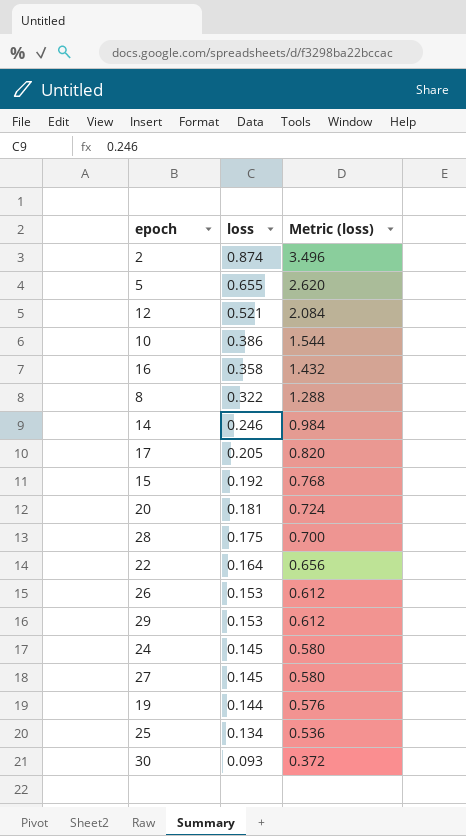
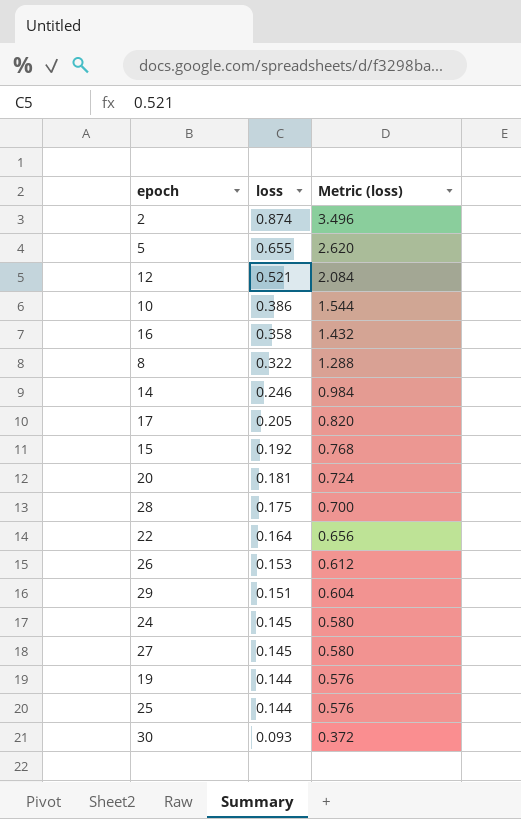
29 | loss: 0.153 -> 0.151
29 | Metric (loss): 0.612 -> 0.604
25 | loss: 0.134 -> 0.144
25 | Metric (loss): 0.536 -> 0.576

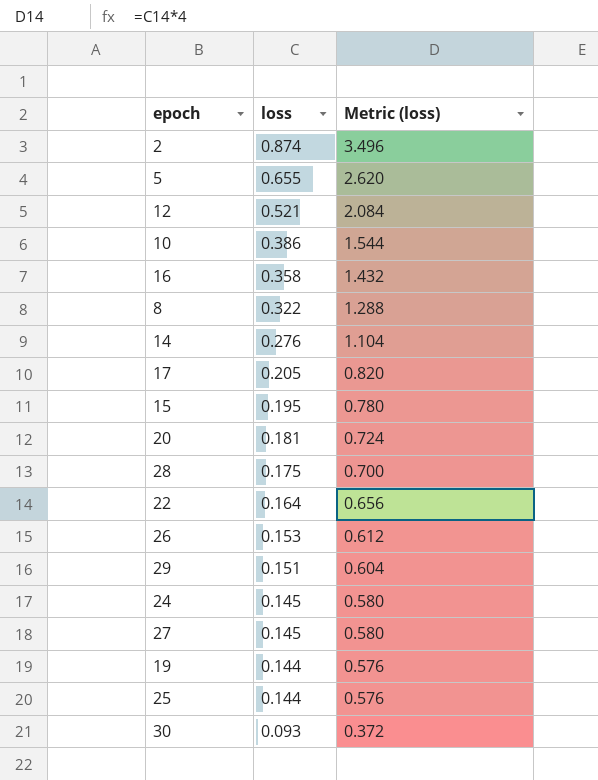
14 | loss: 0.246 -> 0.276
14 | Metric (loss): 0.984 -> 1.104
15 | loss: 0.192 -> 0.195
15 | Metric (loss): 0.768 -> 0.780

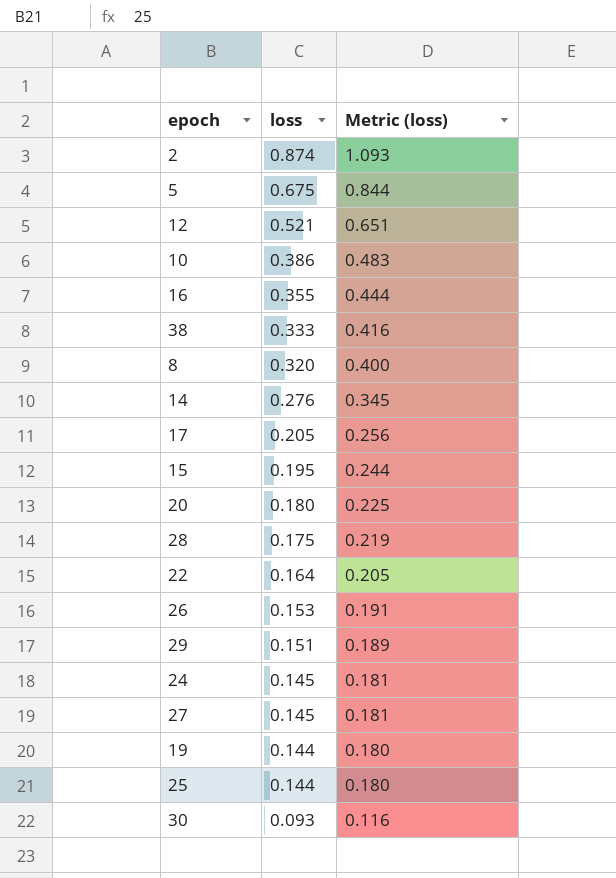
column Metric (loss) | formula: [loss] * 4 -> [loss] * 1.25
5 | loss: 0.655 -> 0.675
16 | loss: 0.358 -> 0.355
row 38: none -> 0.333 | 0.416
8 | loss: 0.322 -> 0.320
20 | loss: 0.181 -> 0.180

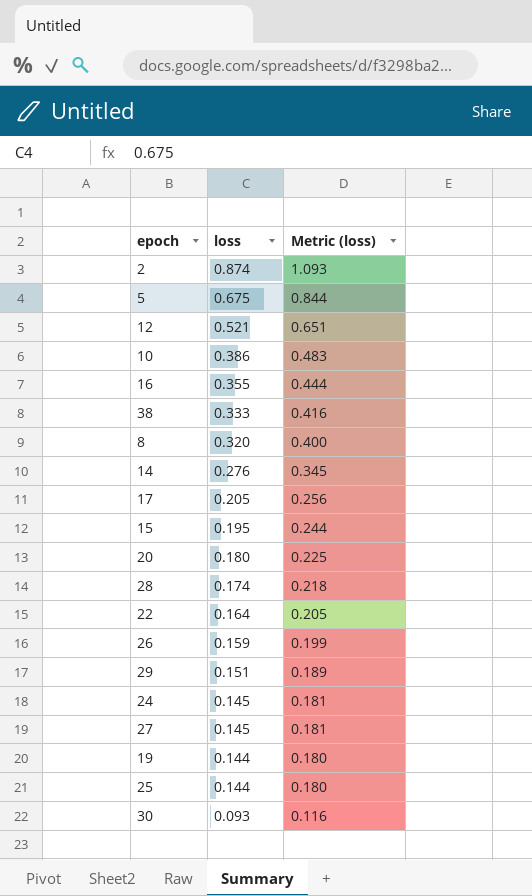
28 | loss: 0.175 -> 0.174
28 | Metric (loss): 0.219 -> 0.218
26 | loss: 0.153 -> 0.159
26 | Metric (loss): 0.191 -> 0.199

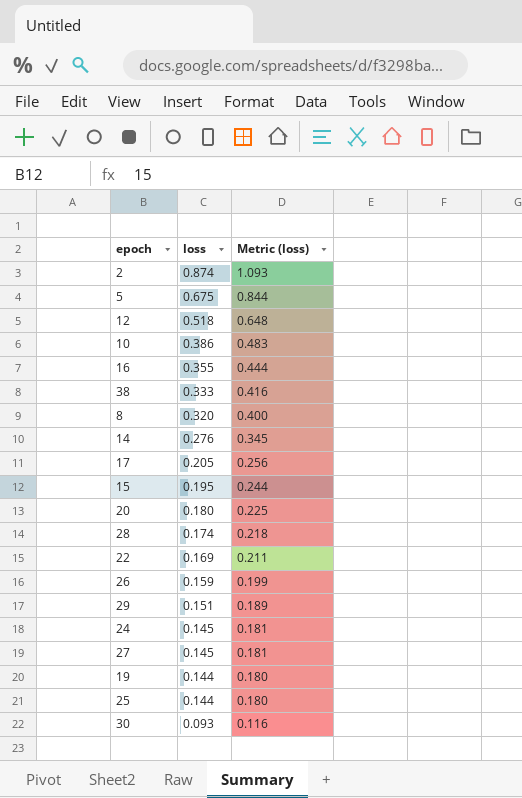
12 | loss: 0.521 -> 0.518
12 | Metric (loss): 0.651 -> 0.648
22 | loss: 0.164 -> 0.169
22 | Metric (loss): 0.205 -> 0.211

